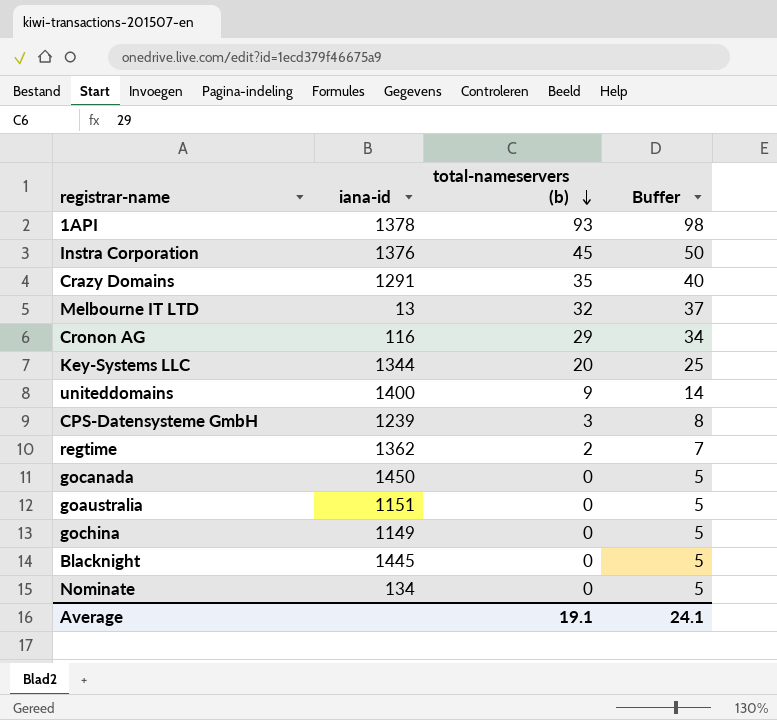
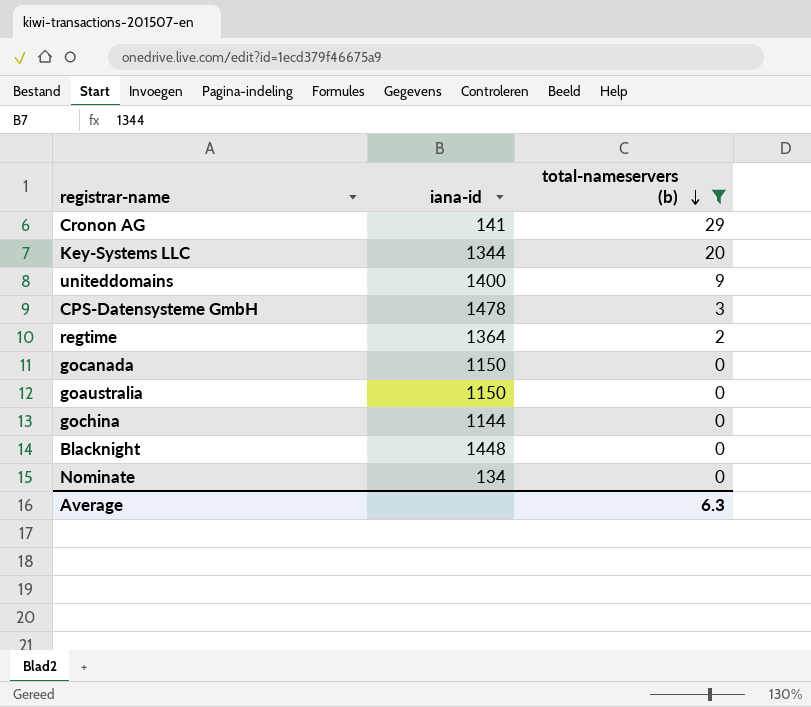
filter: none -> total-nameservers (b) <= 29
column Buffer | formula: [total-nameservers (b)] + 5 -> none
Cronon AG | iana-id: 116 -> 141
CPS-Datensysteme GmbH | iana-id: 1239 -> 1478
regtime | iana-id: 1362 -> 1364
gocanada | iana-id: 1450 -> 1150
goaustralia | iana-id: 1151 -> 1150
gochina | iana-id: 1149 -> 1144
Blacknight | iana-id: 1445 -> 1448
Average | total-nameservers (b): 19.1 -> 6.3

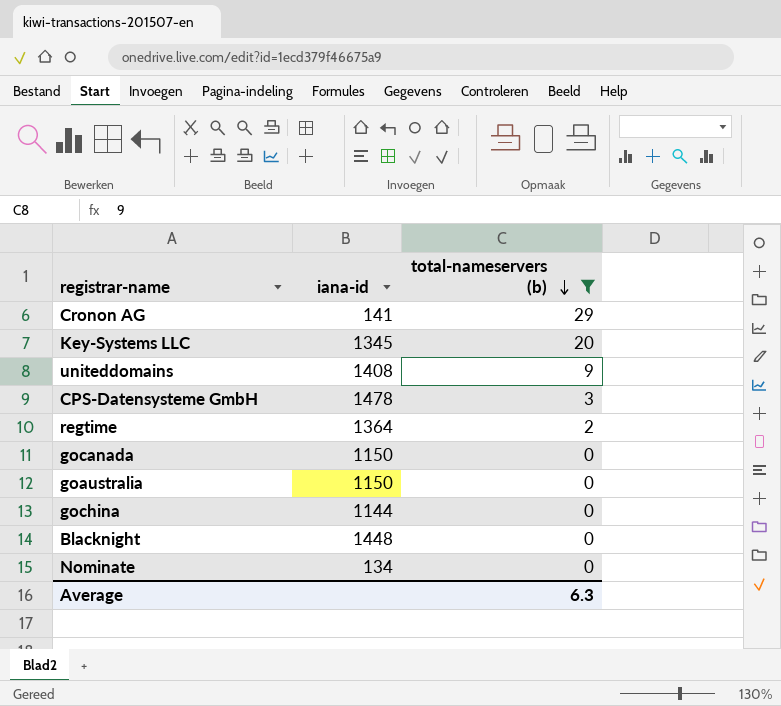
Key-Systems LLC | iana-id: 1344 -> 1345
uniteddomains | iana-id: 1400 -> 1408

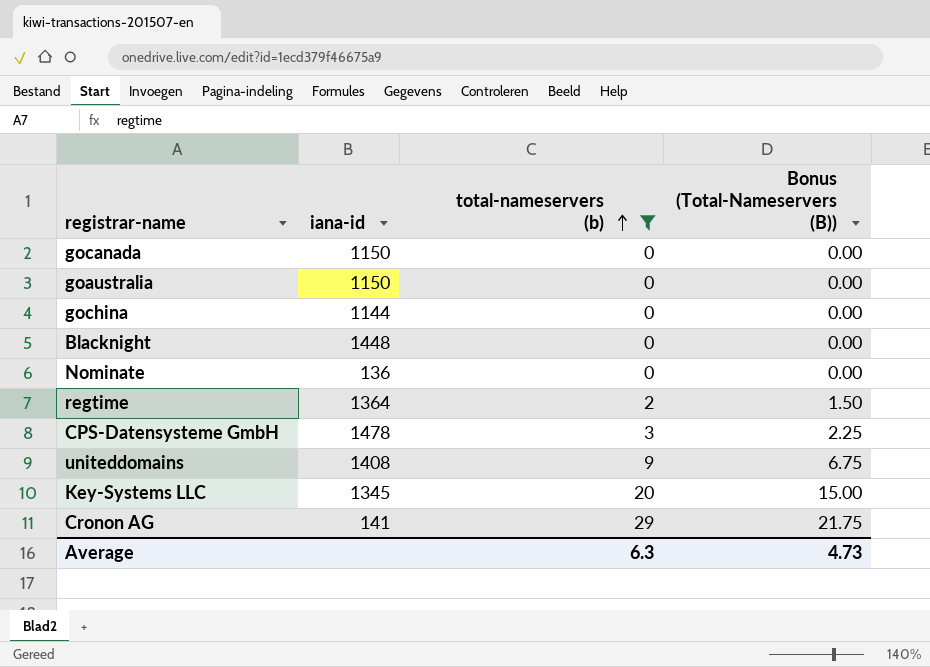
row order: total-nameservers (b) descending -> total-nameservers (b) ascending
column Bonus (Total-Nameservers (B)) | formula: none -> [total-nameservers (b)] * 0.75
Nominate | iana-id: 134 -> 136

